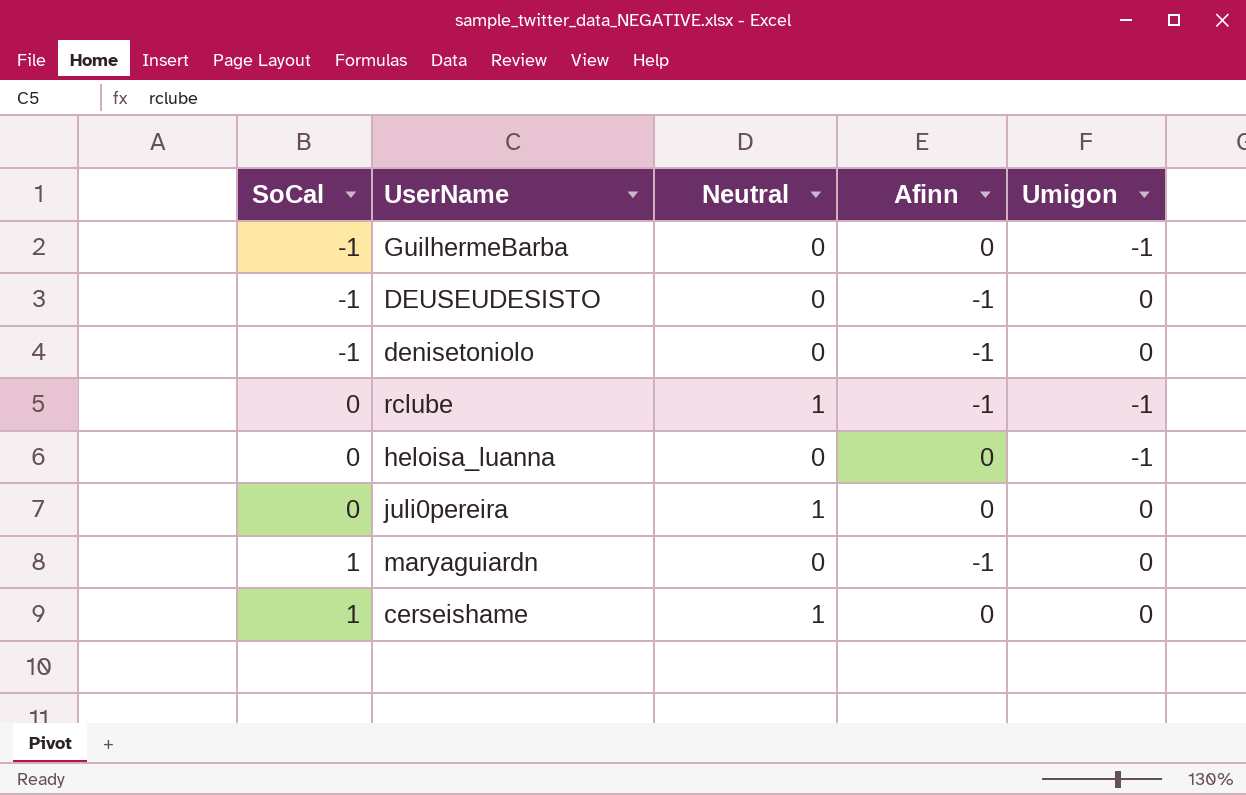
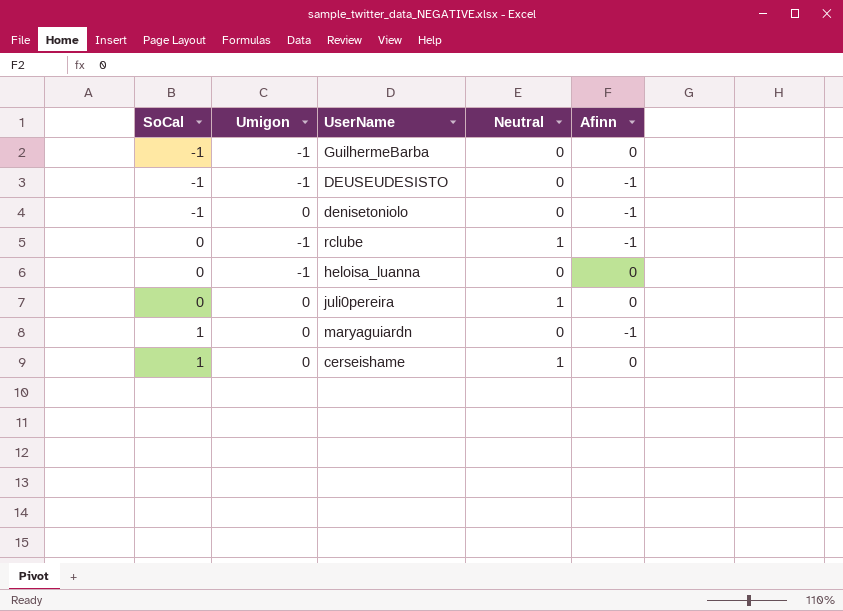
column Umigon | position: 5 -> 2
DEUSEUDESISTO | Umigon: 0 -> -1

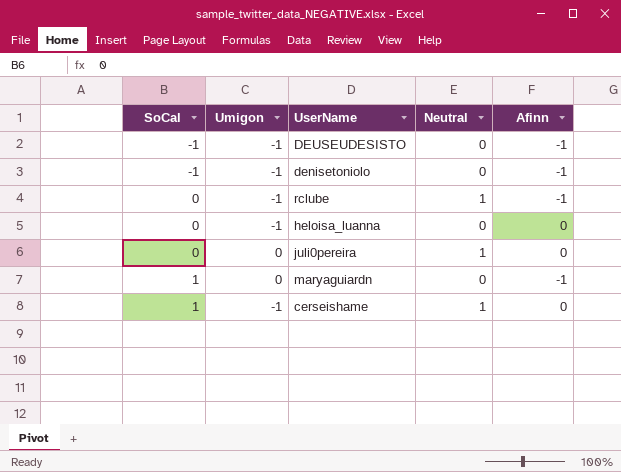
row GuilhermeBarba: -1 | -1 | 0 | 0 -> none
denisetoniolo | Umigon: 0 -> -1
cerseishame | Umigon: 0 -> -1

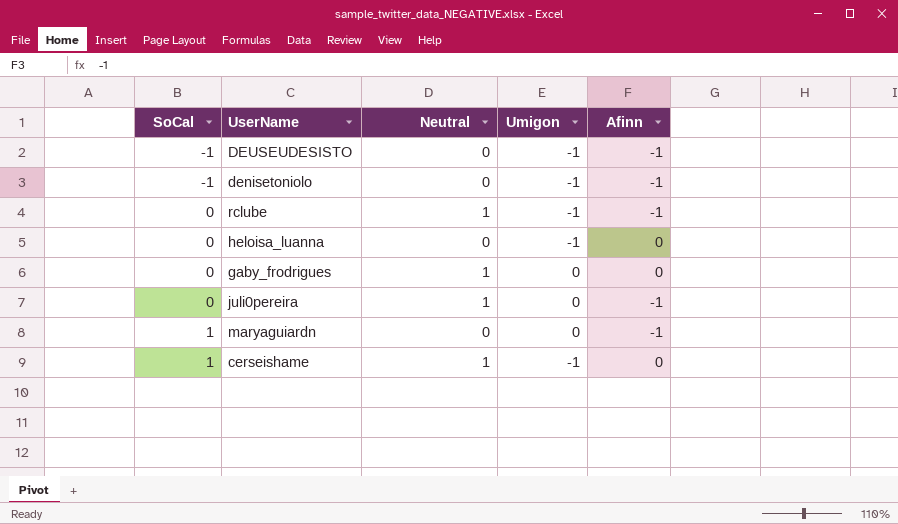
column Umigon | position: 2 -> 4
row gaby_frodrigues: none -> 0 | 1 | 0 | 0
juli0pereira | Afinn: 0 -> -1

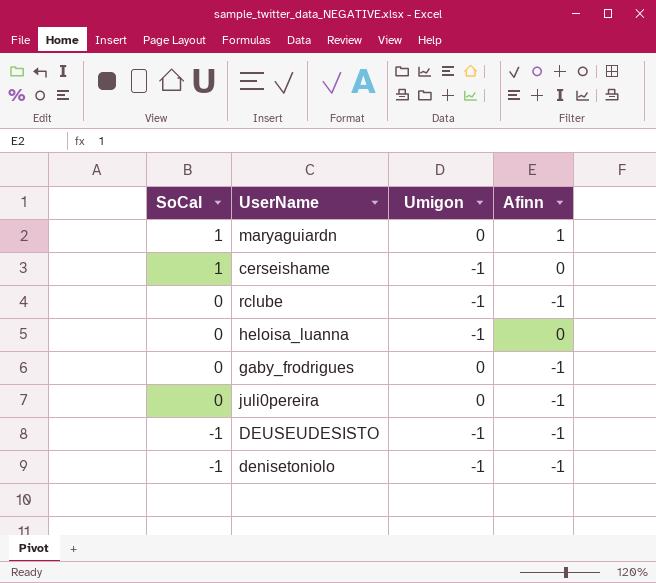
row order: SoCal ascending -> SoCal descending
column Neutral | position: 3 -> none
maryaguiardn | Afinn: -1 -> 1
gaby_frodrigues | Afinn: 0 -> -1

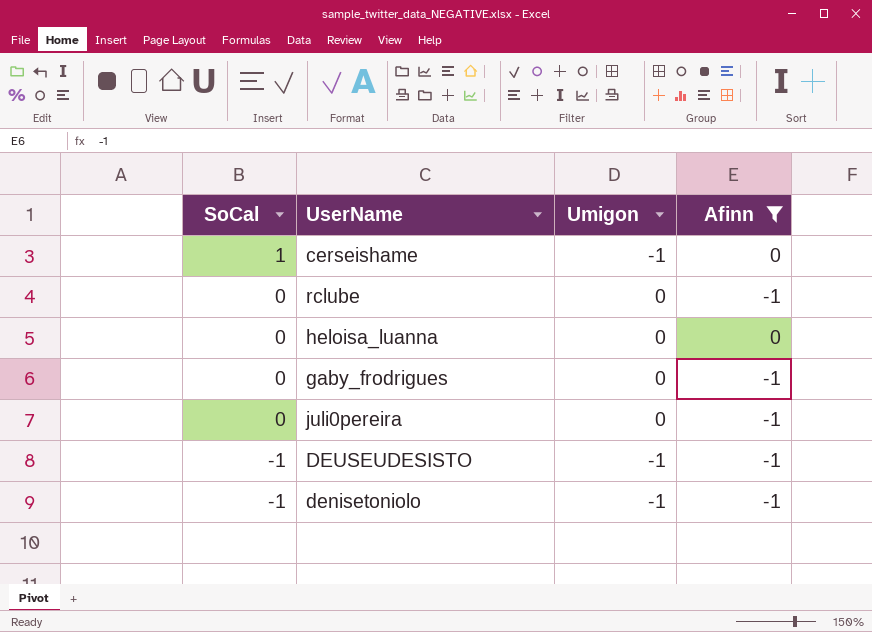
filter: none -> Afinn != 1
rclube | Umigon: -1 -> 0
heloisa_luanna | Umigon: -1 -> 0

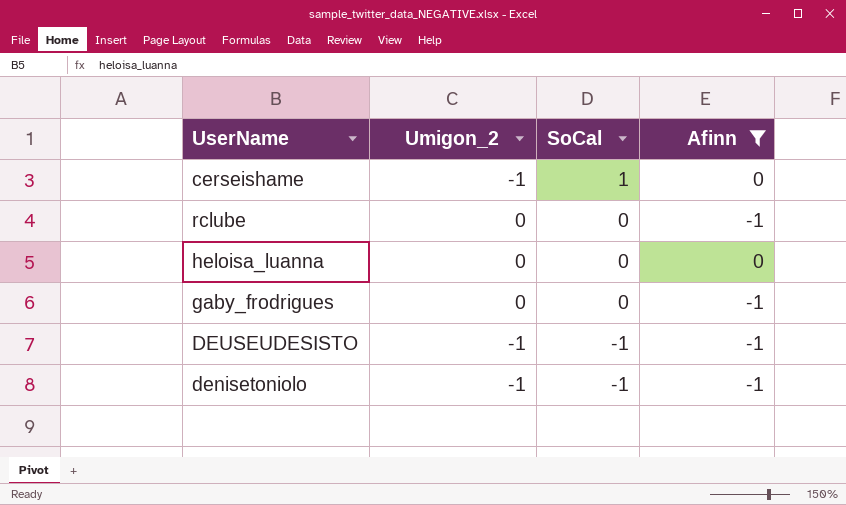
column name: Umigon -> Umigon_2
column SoCal | position: 1 -> 3
row juli0pereira: 0 | 0 | -1 -> none

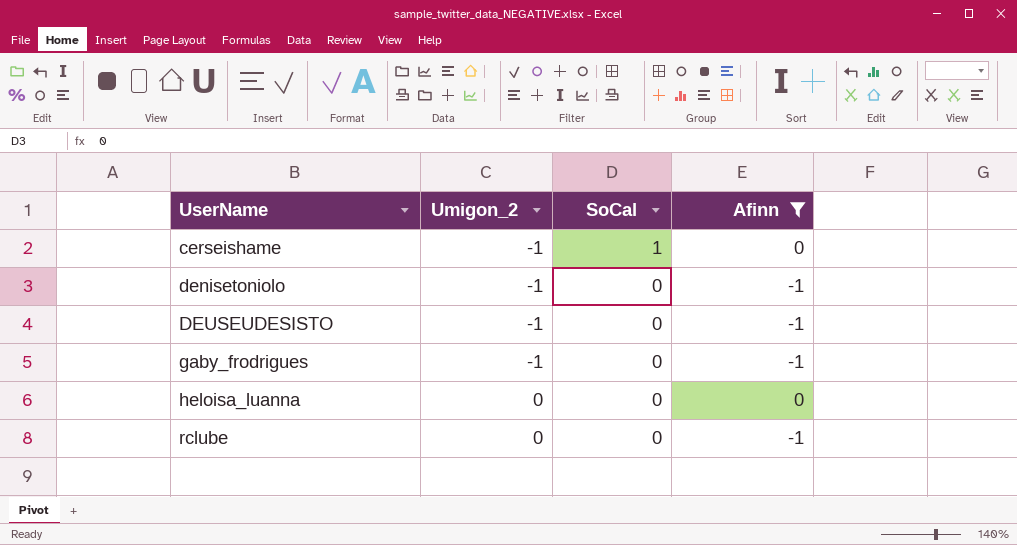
row order: SoCal descending -> UserName ascending
denisetoniolo | SoCal: -1 -> 0
DEUSEUDESISTO | SoCal: -1 -> 0
gaby_frodrigues | Umigon_2: 0 -> -1

